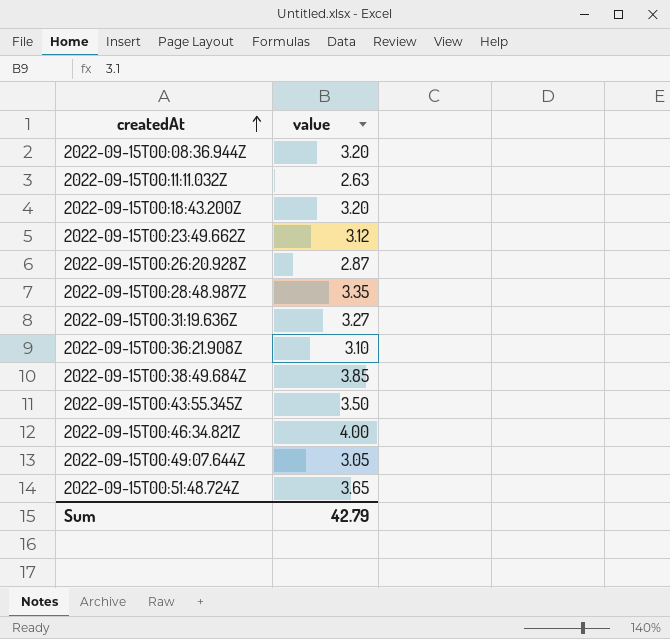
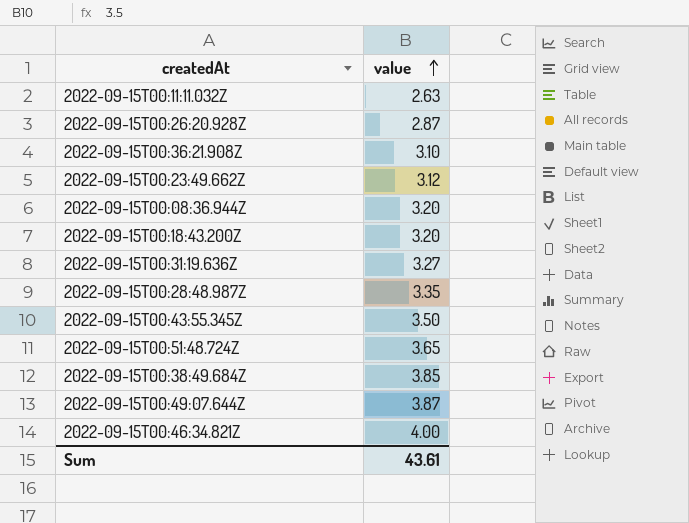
row order: createdAt ascending -> value ascending
2022-09-15T00:49:07.644Z | value: 3.05 -> 3.87
Sum | value: 42.79 -> 43.61

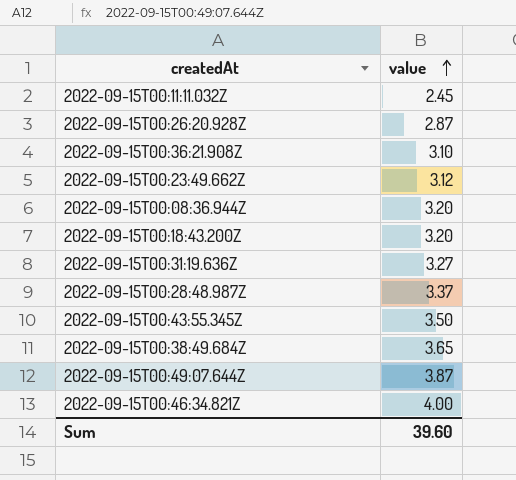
row 2022-09-15T00:51:48.724Z: 3.65 -> none
2022-09-15T00:11:11.032Z | value: 2.63 -> 2.45
2022-09-15T00:28:48.987Z | value: 3.35 -> 3.37
2022-09-15T00:38:49.684Z | value: 3.85 -> 3.65
Sum | value: 43.61 -> 39.60

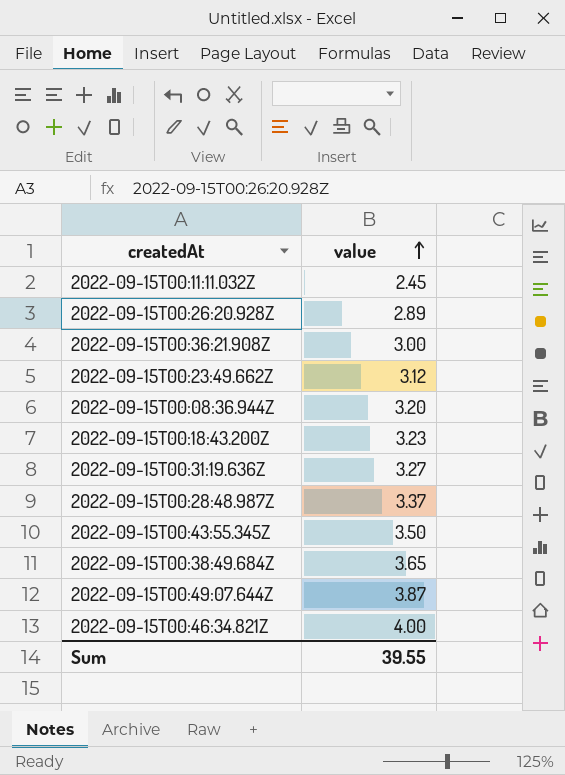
2022-09-15T00:26:20.928Z | value: 2.87 -> 2.89
2022-09-15T00:36:21.908Z | value: 3.10 -> 3.00
2022-09-15T00:18:43.200Z | value: 3.20 -> 3.23
Sum | value: 39.60 -> 39.55

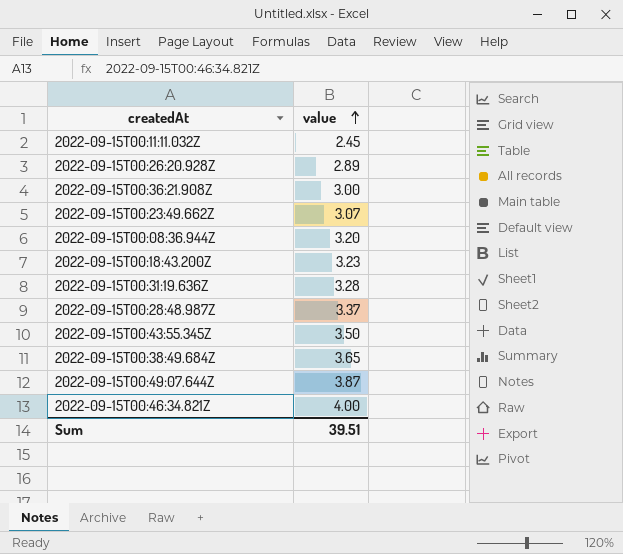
2022-09-15T00:23:49.662Z | value: 3.12 -> 3.07
2022-09-15T00:31:19.636Z | value: 3.27 -> 3.28
Sum | value: 39.55 -> 39.51

